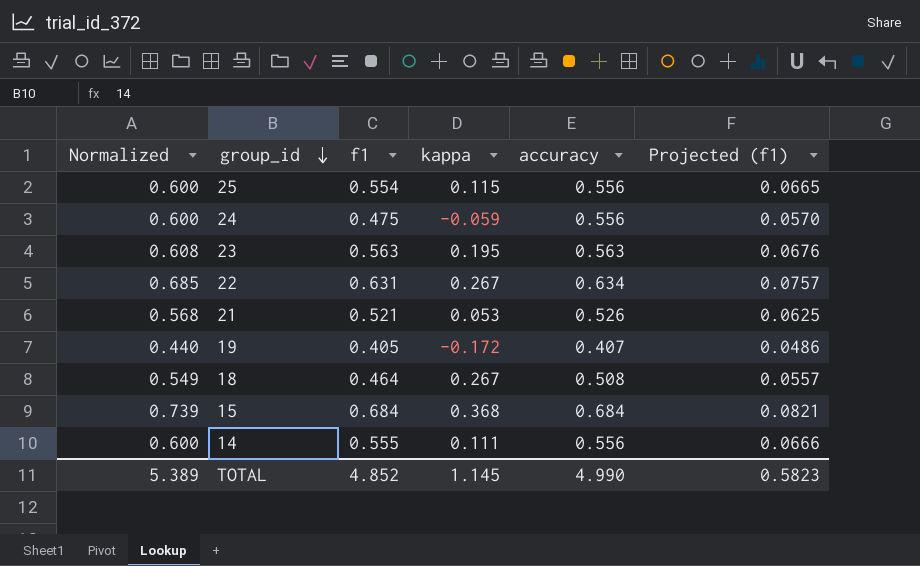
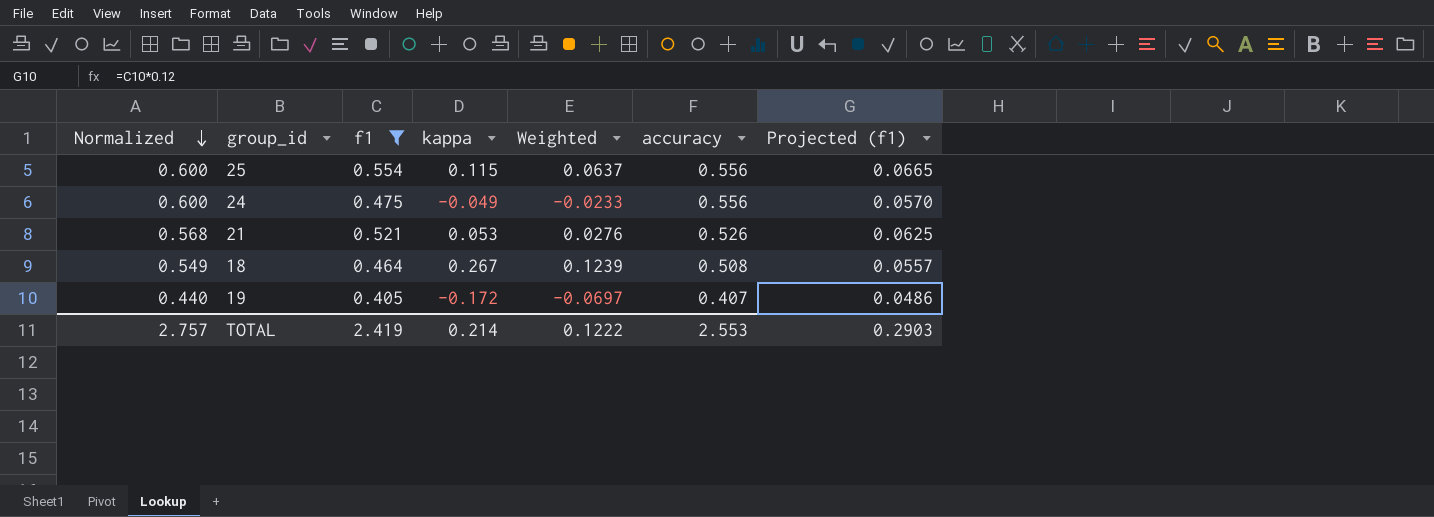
filter: none -> f1 <= 0.554
row order: group_id descending -> Normalized descending
column Weighted | formula: none -> [f1] * [kappa]
24 | kappa: -0.059 -> -0.049
TOTAL | Normalized: 5.389 -> 2.757
TOTAL | f1: 4.852 -> 2.419
TOTAL | kappa: 1.145 -> 0.214
TOTAL | accuracy: 4.990 -> 2.553
TOTAL | Projected (f1): 0.5823 -> 0.2903

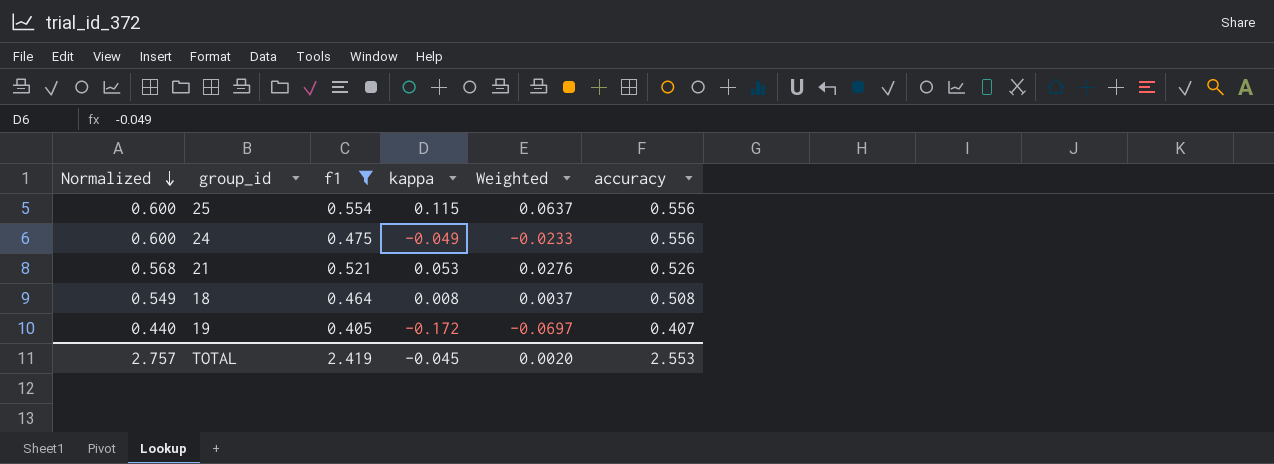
column Projected (f1) | formula: [f1] * 0.12 -> none
18 | kappa: 0.267 -> 0.008
18 | Weighted: 0.1239 -> 0.0037
TOTAL | kappa: 0.214 -> -0.045
TOTAL | Weighted: 0.1222 -> 0.0020

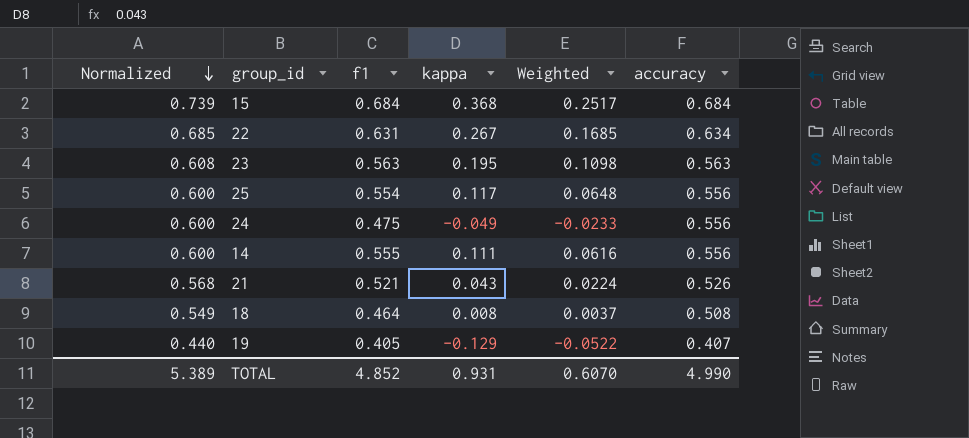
filter: f1 <= 0.554 -> none
25 | kappa: 0.115 -> 0.117
25 | Weighted: 0.0637 -> 0.0648
21 | kappa: 0.053 -> 0.043
21 | Weighted: 0.0276 -> 0.0224
19 | kappa: -0.172 -> -0.129
19 | Weighted: -0.0697 -> -0.0522
TOTAL | Normalized: 2.757 -> 5.389
TOTAL | f1: 2.419 -> 4.852
TOTAL | kappa: -0.045 -> 0.931
TOTAL | Weighted: 0.0020 -> 0.6070
TOTAL | accuracy: 2.553 -> 4.990

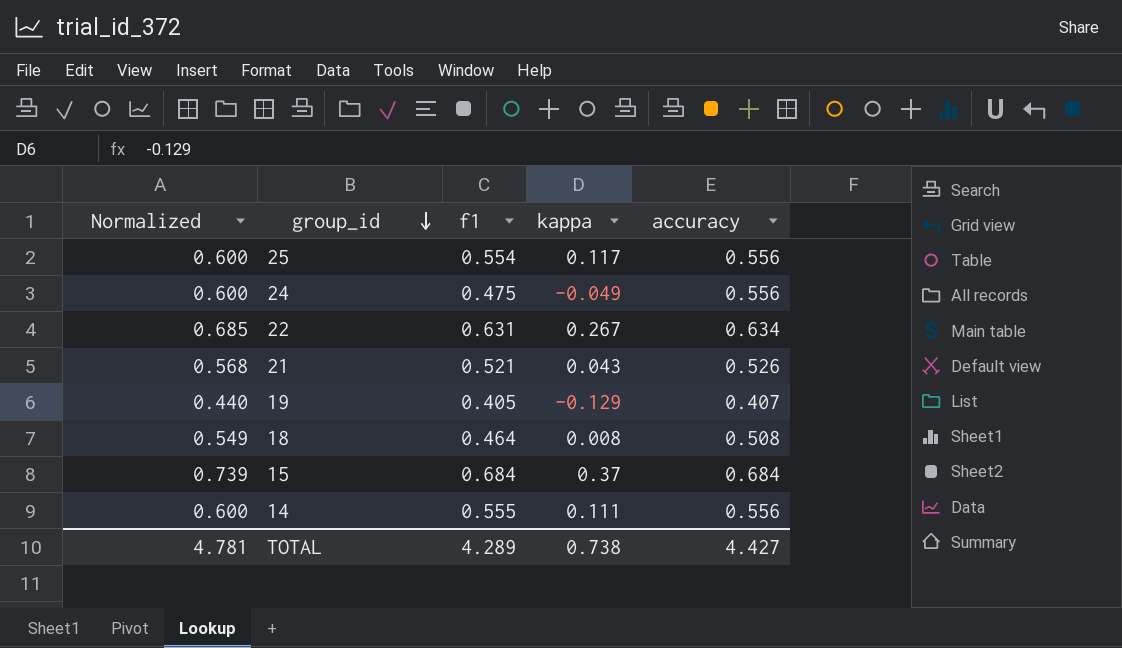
row order: Normalized descending -> group_id descending
column Weighted | formula: [f1] * [kappa] -> none
row 23: 0.608 | 0.563 | 0.195 | 0.1098 | 0.563 -> none
15 | kappa: 0.368 -> 0.37
TOTAL | Normalized: 5.389 -> 4.781
TOTAL | f1: 4.852 -> 4.289
TOTAL | kappa: 0.931 -> 0.738
TOTAL | accuracy: 4.990 -> 4.427

